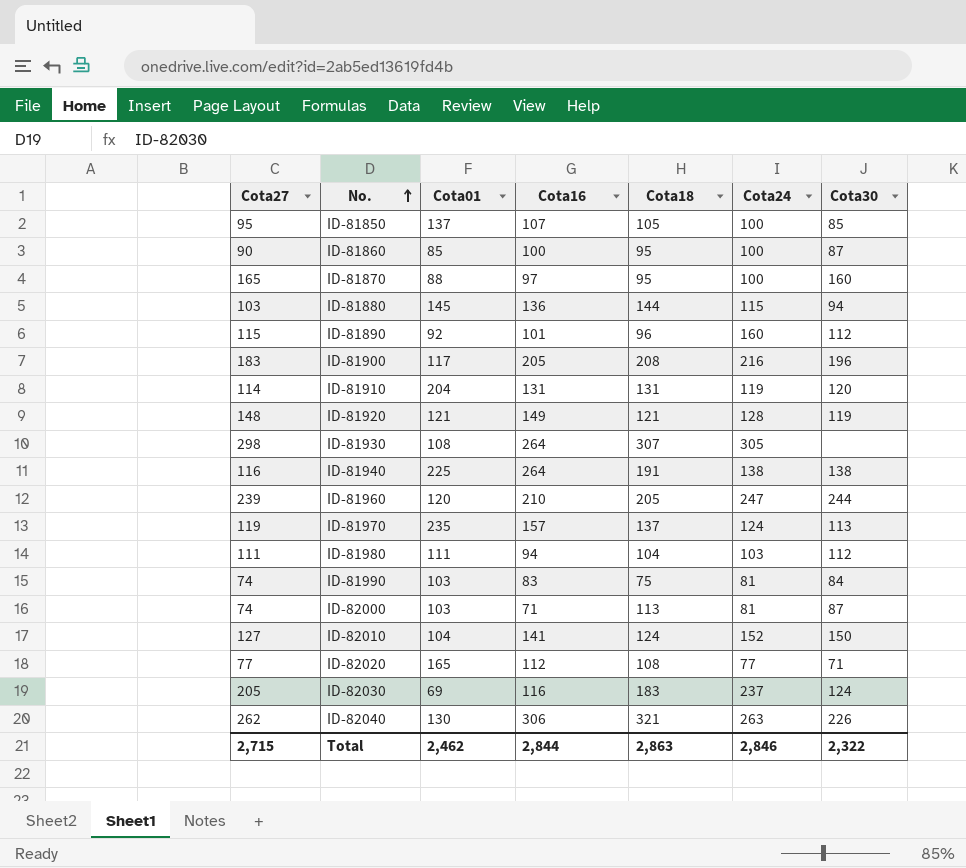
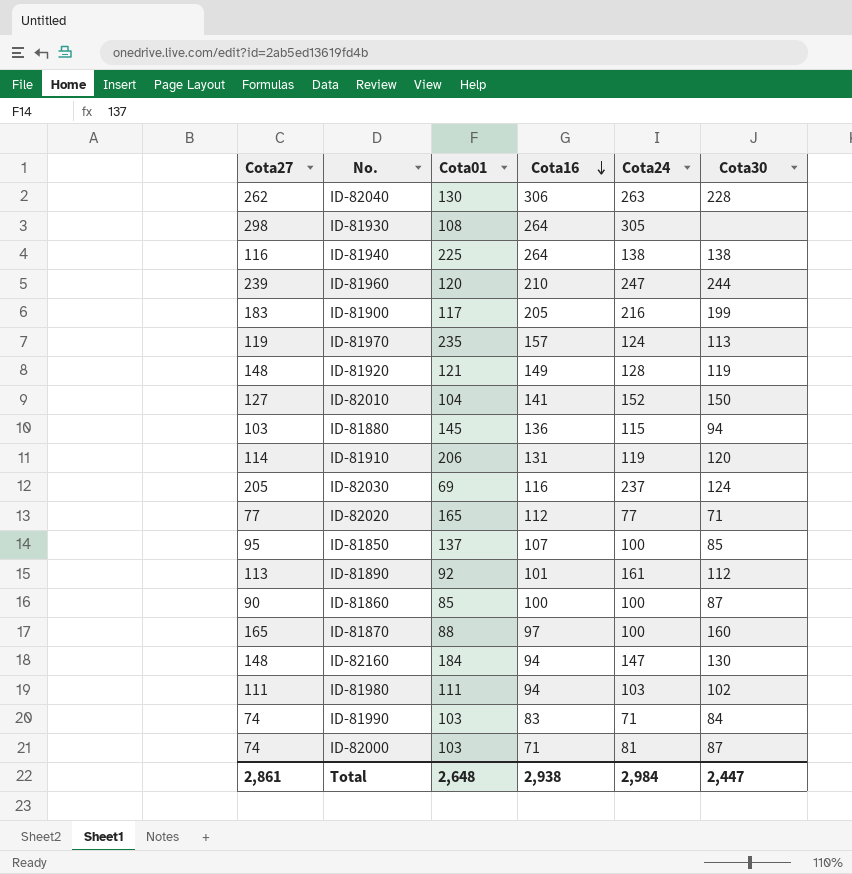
row order: No. ascending -> Cota16 descending
column Cota18 | position: 5 -> none
ID-82040 | Cota30: 226 -> 228
ID-81900 | Cota30: 196 -> 199
ID-81910 | Cota01: 204 -> 206
ID-81890 | Cota27: 115 -> 113
ID-81890 | Cota24: 160 -> 161
row ID-82160: none -> 148 | 184 | 94 | 147 | 130
ID-81980 | Cota30: 112 -> 102
ID-81990 | Cota24: 81 -> 71
Total | Cota27: 2,715 -> 2,861
Total | Cota01: 2,462 -> 2,648
Total | Cota16: 2,844 -> 2,938
Total | Cota24: 2,846 -> 2,984
Total | Cota30: 2,322 -> 2,447

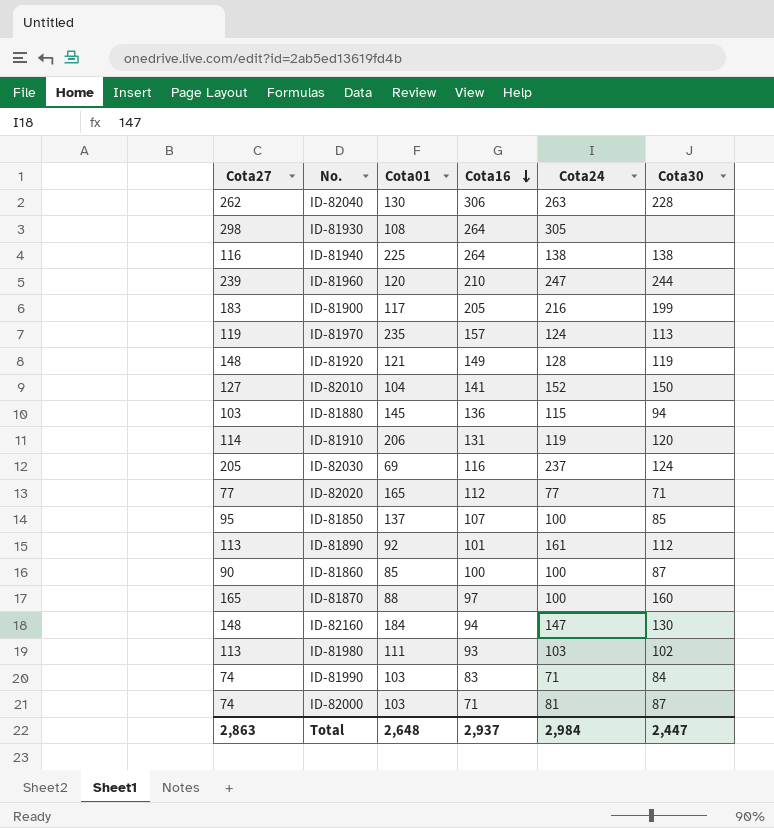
ID-81980 | Cota27: 111 -> 113
ID-81980 | Cota16: 94 -> 93
Total | Cota27: 2,861 -> 2,863
Total | Cota16: 2,938 -> 2,937

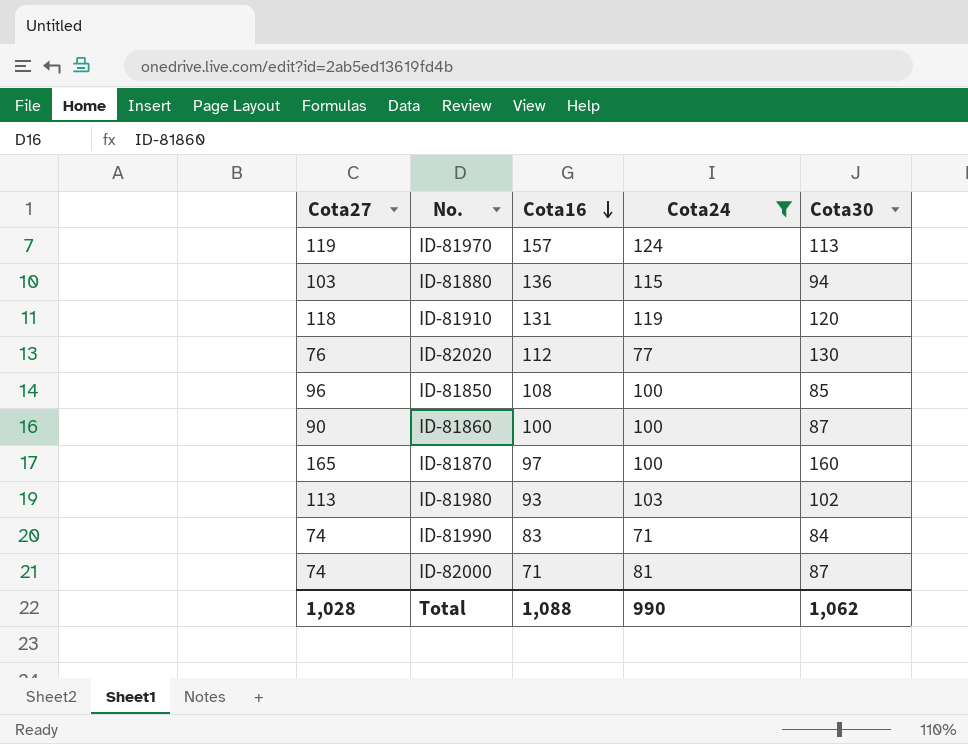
filter: none -> Cota24 <= 124
column Cota01 | position: 3 -> none
ID-81910 | Cota27: 114 -> 118
ID-82020 | Cota27: 77 -> 76
ID-82020 | Cota30: 71 -> 130
ID-81850 | Cota27: 95 -> 96
ID-81850 | Cota16: 107 -> 108
Total | Cota27: 2,863 -> 1,028
Total | Cota16: 2,937 -> 1,088
Total | Cota24: 2,984 -> 990
Total | Cota30: 2,447 -> 1,062

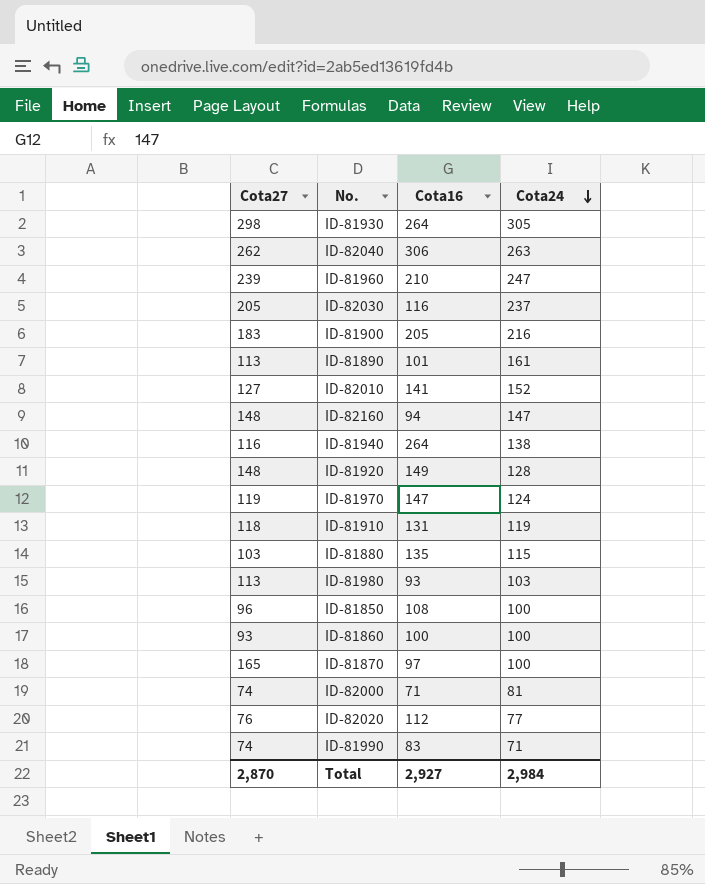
filter: Cota24 <= 124 -> none
row order: Cota16 descending -> Cota24 descending
column Cota30 | position: 5 -> none
ID-81970 | Cota16: 157 -> 147
ID-81880 | Cota16: 136 -> 135
ID-81860 | Cota27: 90 -> 93
Total | Cota27: 1,028 -> 2,870
Total | Cota16: 1,088 -> 2,927
Total | Cota24: 990 -> 2,984

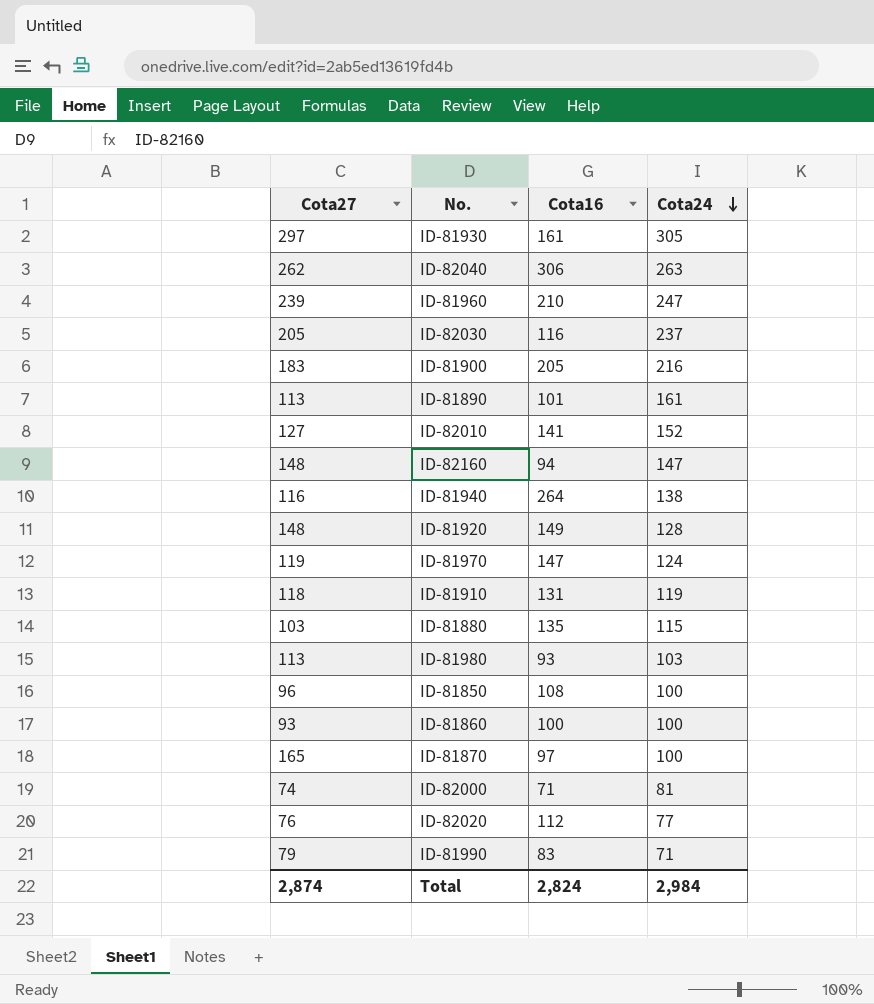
ID-81930 | Cota27: 298 -> 297
ID-81930 | Cota16: 264 -> 161
ID-81990 | Cota27: 74 -> 79
Total | Cota27: 2,870 -> 2,874
Total | Cota16: 2,927 -> 2,824

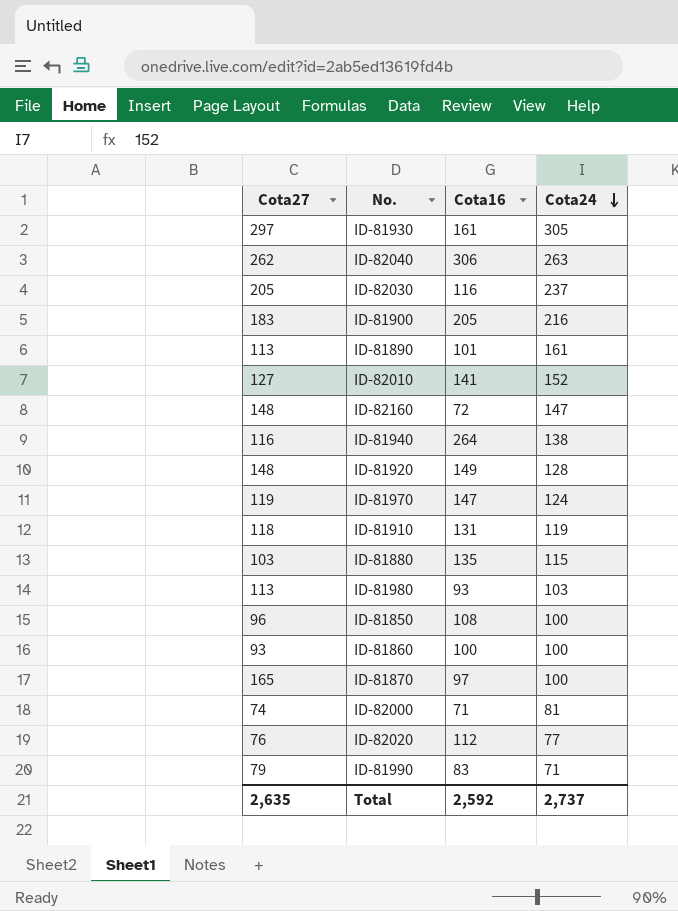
row ID-81960: 239 | 210 | 247 -> none
ID-82160 | Cota16: 94 -> 72
Total | Cota27: 2,874 -> 2,635
Total | Cota16: 2,824 -> 2,592
Total | Cota24: 2,984 -> 2,737

